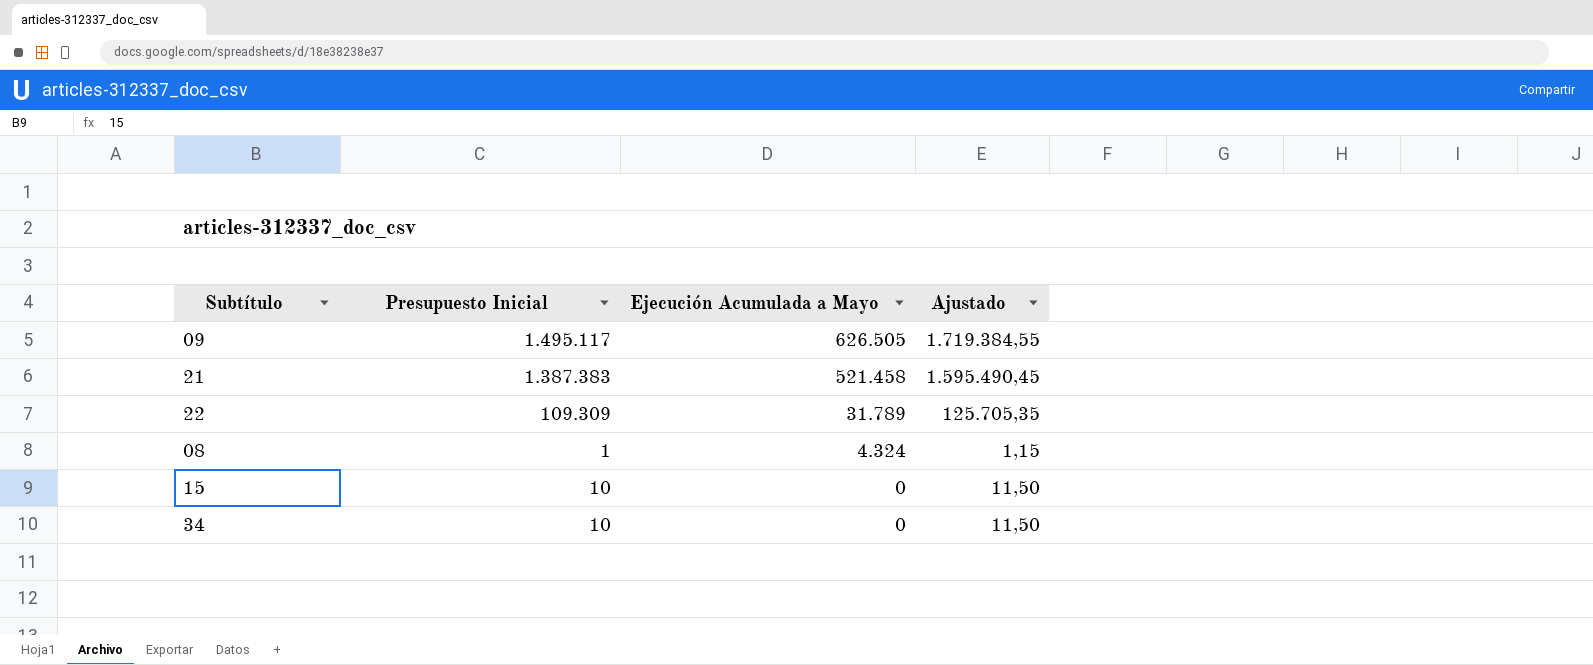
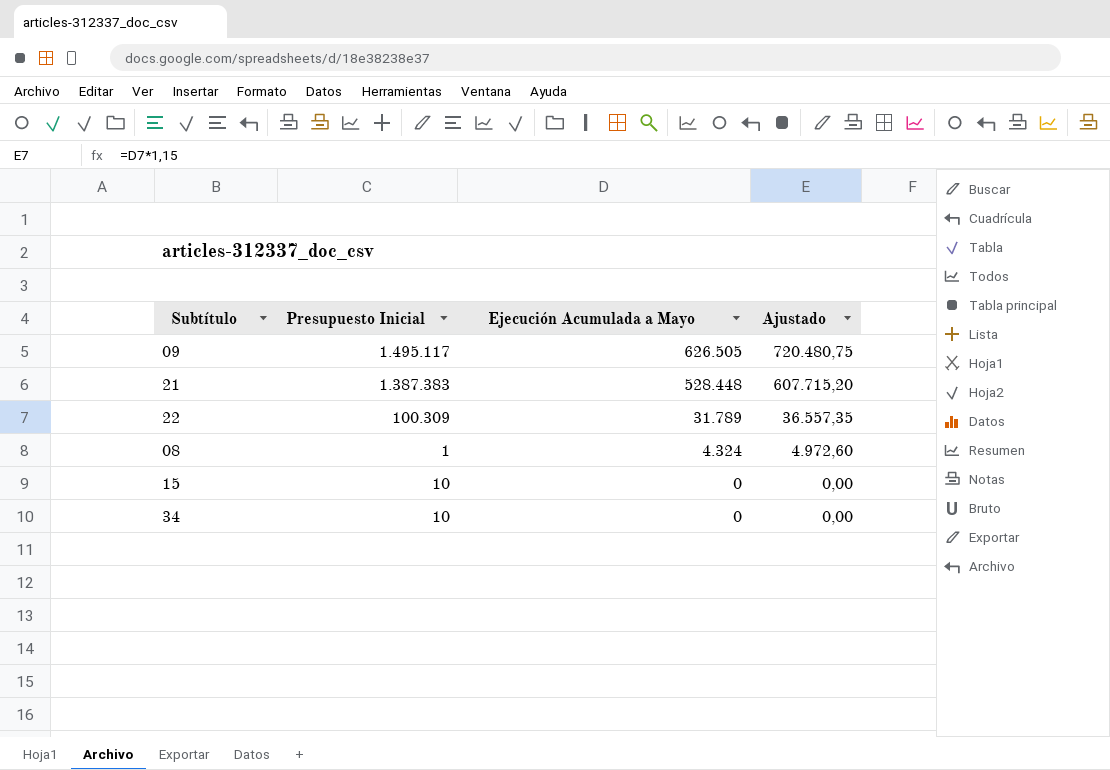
column Ajustado | formula: [Presupuesto Inicial] * 1,15 -> [Ejecución Acumulada a Mayo] * 1,15
21 | Ejecución Acumulada a Mayo: 521.458 -> 528.448
22 | Presupuesto Inicial: 109.309 -> 100.309

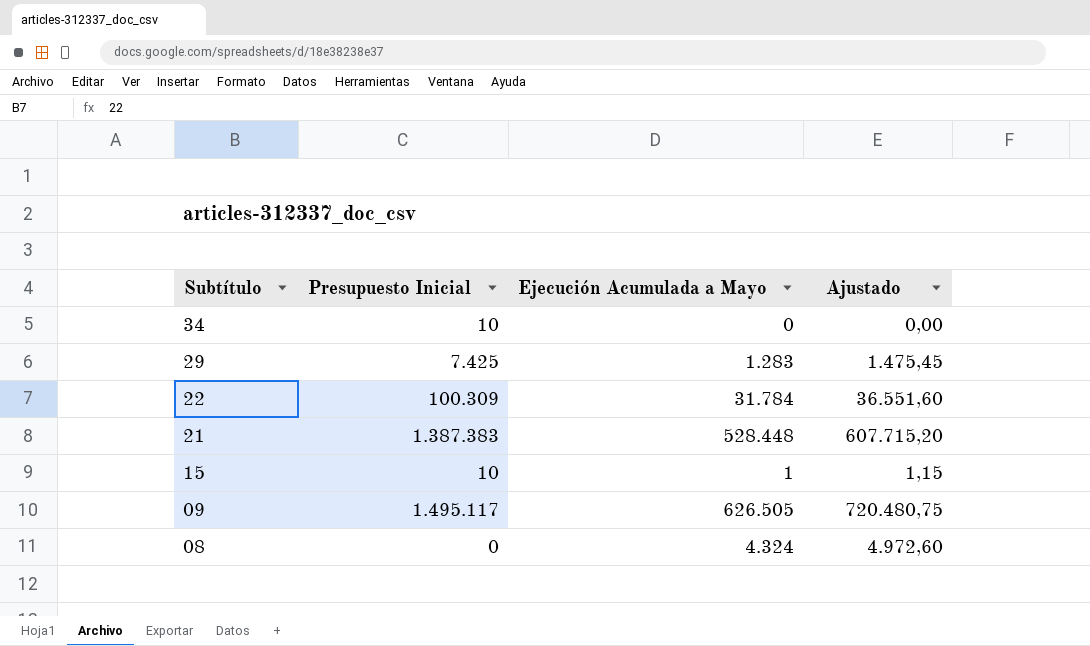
row order: Ejecución Acumulada a Mayo descending -> Subtítulo descending
row 29: none -> 7.425 | 1.283 | 1.475,45
22 | Ejecución Acumulada a Mayo: 31.789 -> 31.784
22 | Ajustado: 36.557,35 -> 36.551,60
15 | Ejecución Acumulada a Mayo: 0 -> 1
15 | Ajustado: 0,00 -> 1,15
08 | Presupuesto Inicial: 1 -> 0

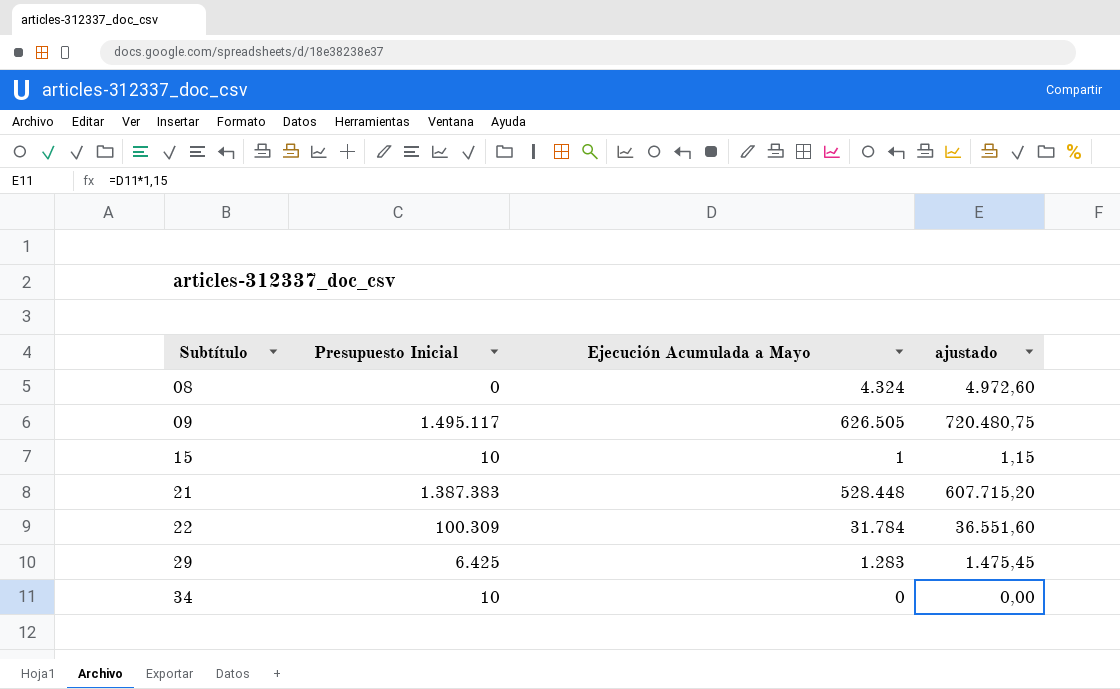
row order: Subtítulo descending -> Subtítulo ascending
column name: Ajustado -> ajustado
29 | Presupuesto Inicial: 7.425 -> 6.425

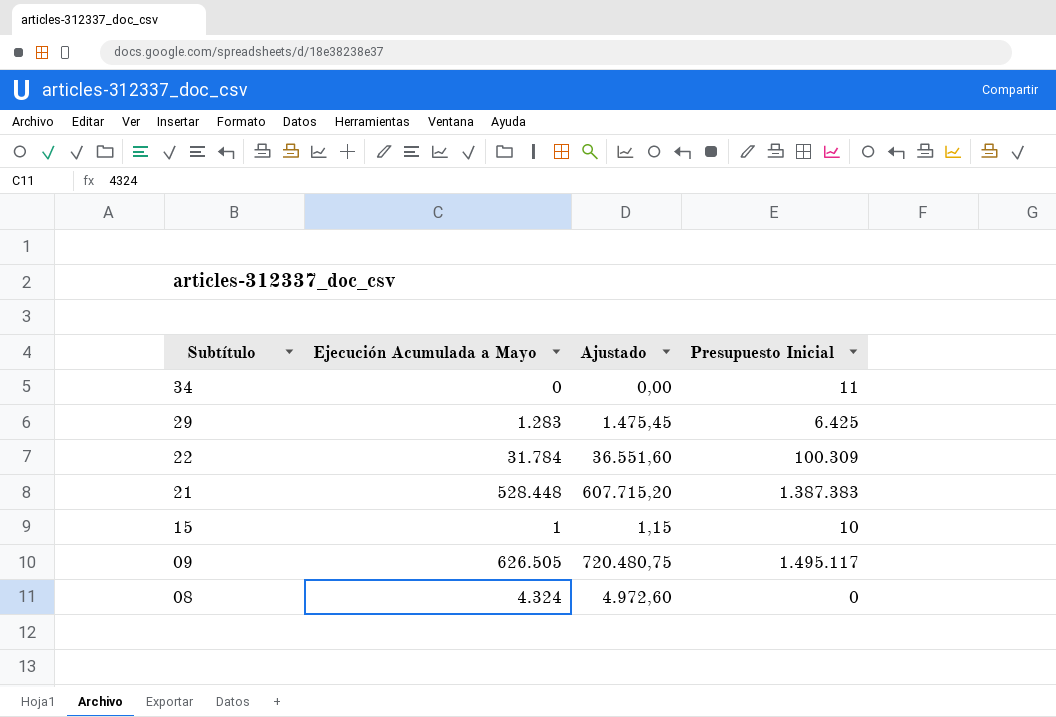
row order: Subtítulo ascending -> Subtítulo descending
column name: ajustado -> Ajustado
column Presupuesto Inicial | position: 2 -> 4
34 | Presupuesto Inicial: 10 -> 11

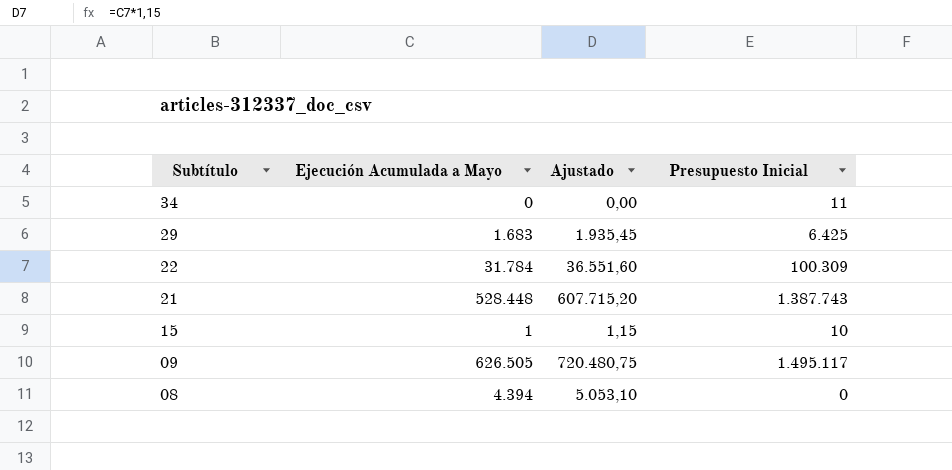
29 | Ejecución Acumulada a Mayo: 1.283 -> 1.683
29 | Ajustado: 1.475,45 -> 1.935,45
21 | Presupuesto Inicial: 1.387.383 -> 1.387.743
08 | Ejecución Acumulada a Mayo: 4.324 -> 4.394
08 | Ajustado: 4.972,60 -> 5.053,10

